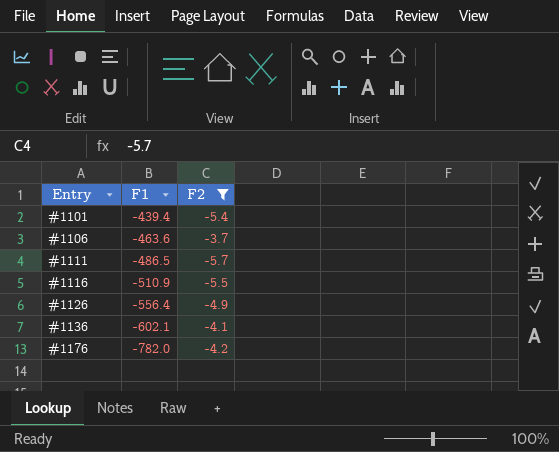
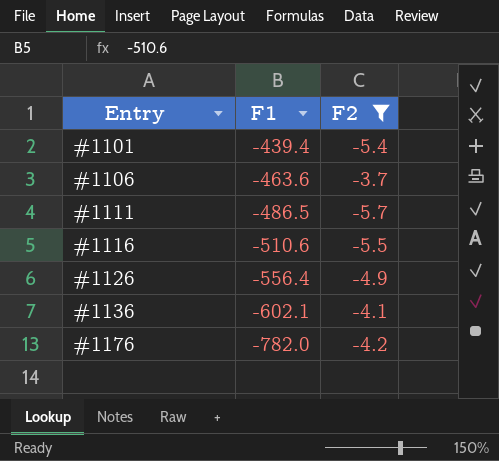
#1116 | F1: -510.9 -> -510.6

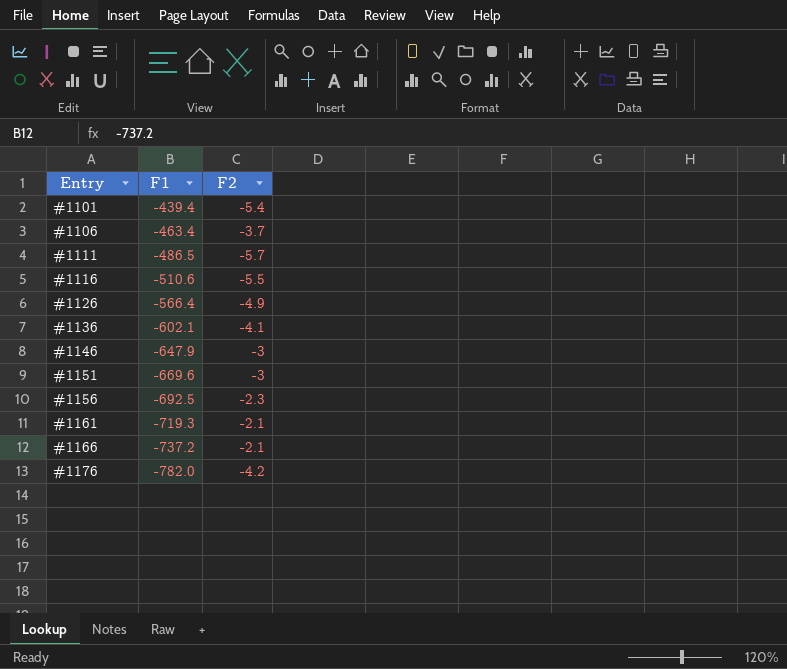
filter: F2 <= -3.7 -> none
#1106 | F1: -463.6 -> -463.4
#1126 | F1: -556.4 -> -566.4

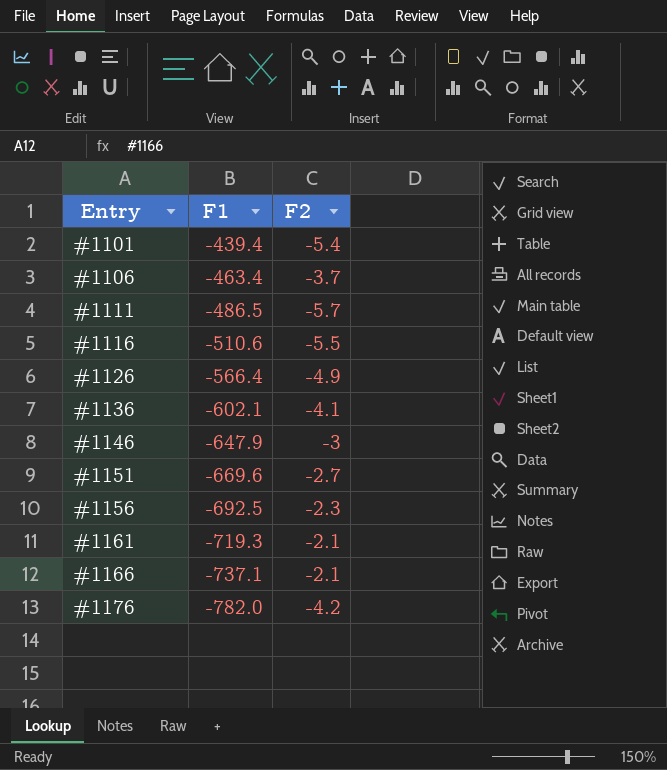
#1151 | F2: -3 -> -2.7
#1166 | F1: -737.2 -> -737.1

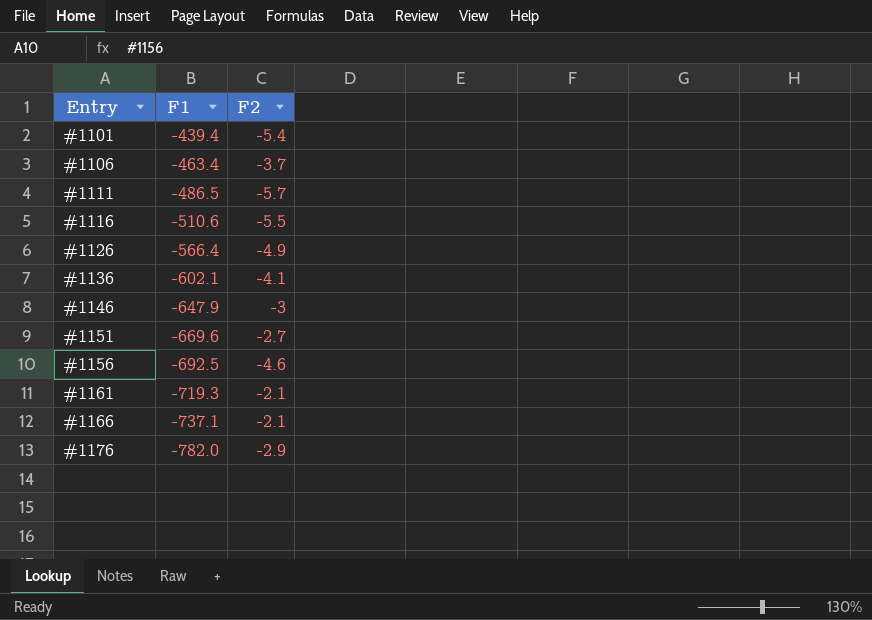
#1156 | F2: -2.3 -> -4.6
#1176 | F2: -4.2 -> -2.9

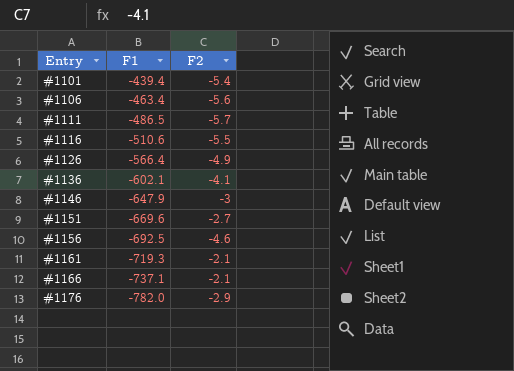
#1106 | F2: -3.7 -> -5.6

